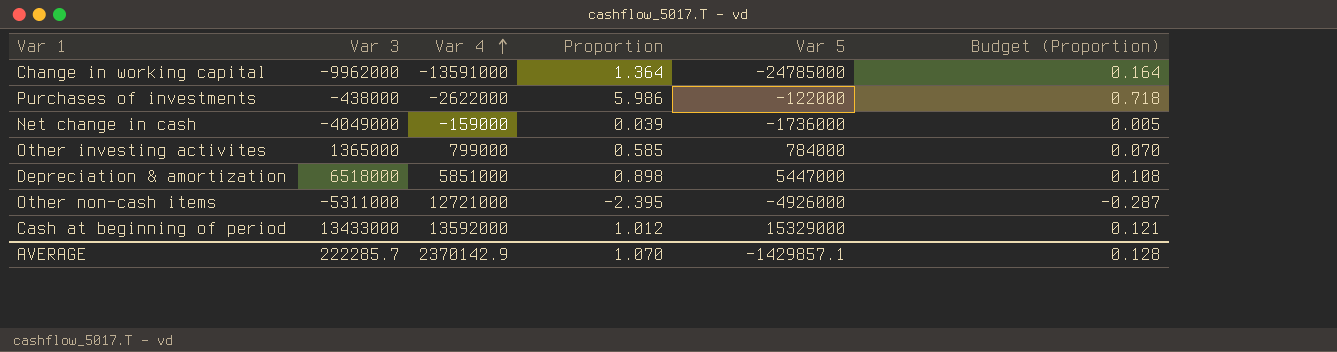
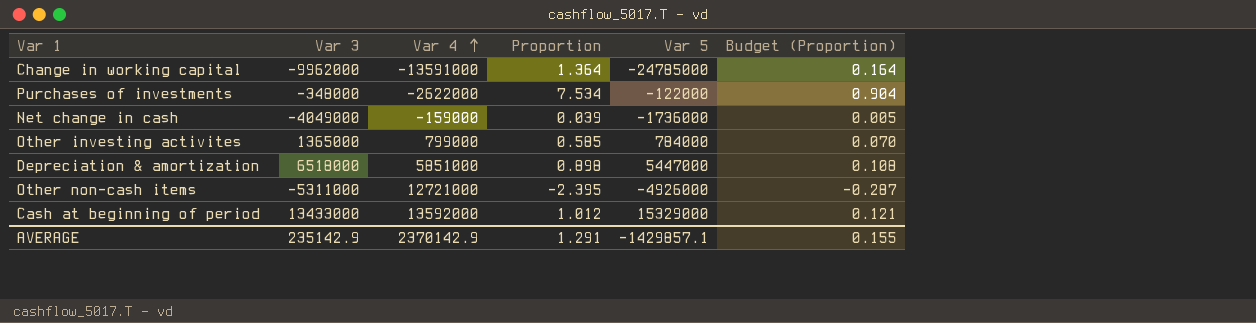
Purchases of investments | Var 3: -438000 -> -348000
Purchases of investments | Proportion: 5.986 -> 7.534
Purchases of investments | Budget (Proportion): 0.718 -> 0.904
AVERAGE | Var 3: 222285.7 -> 235142.9
AVERAGE | Proportion: 1.070 -> 1.291
AVERAGE | Budget (Proportion): 0.128 -> 0.155

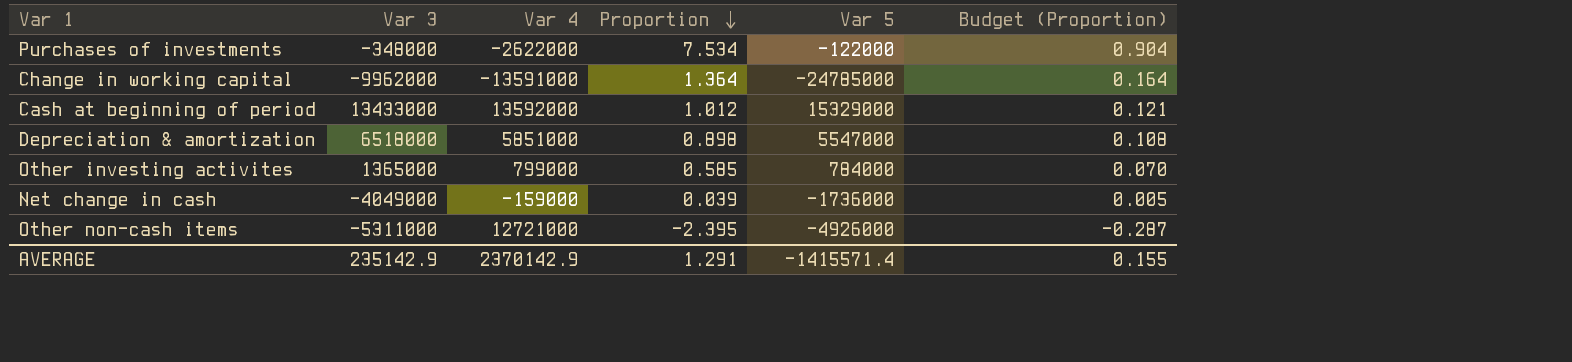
row order: Var 4 ascending -> Proportion descending
Depreciation & amortization | Var 5: 5447000 -> 5547000
AVERAGE | Var 5: -1429857.1 -> -1415571.4

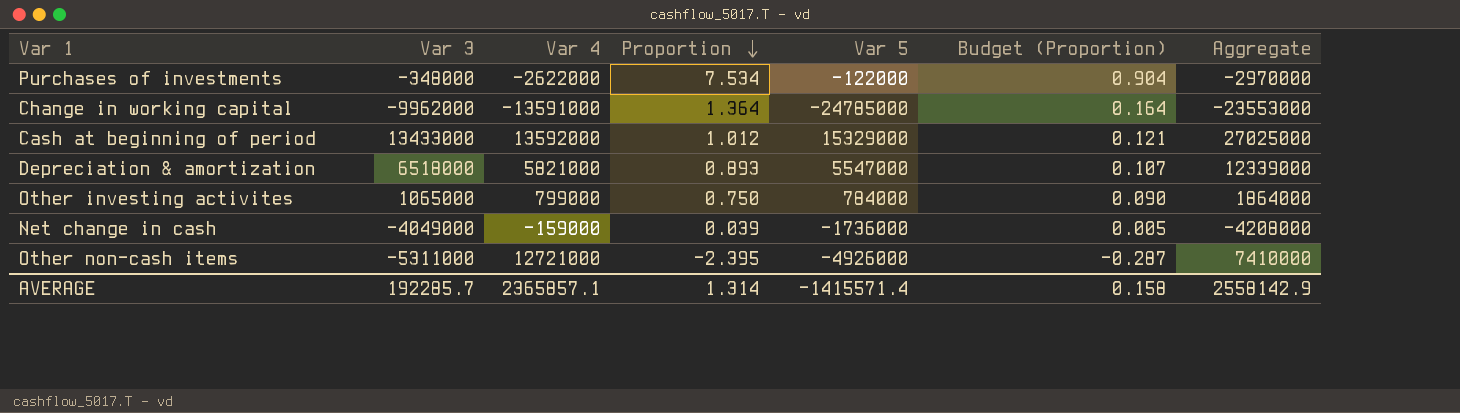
column Aggregate | formula: none -> [Var 3] + [Var 4]
Depreciation & amortization | Var 4: 5851000 -> 5821000
Depreciation & amortization | Proportion: 0.898 -> 0.893
Depreciation & amortization | Budget (Proportion): 0.108 -> 0.107
Other investing activites | Var 3: 1365000 -> 1065000
Other investing activites | Proportion: 0.585 -> 0.750
Other investing activites | Budget (Proportion): 0.070 -> 0.090
AVERAGE | Var 3: 235142.9 -> 192285.7
AVERAGE | Var 4: 2370142.9 -> 2365857.1
AVERAGE | Proportion: 1.291 -> 1.314
AVERAGE | Budget (Proportion): 0.155 -> 0.158

